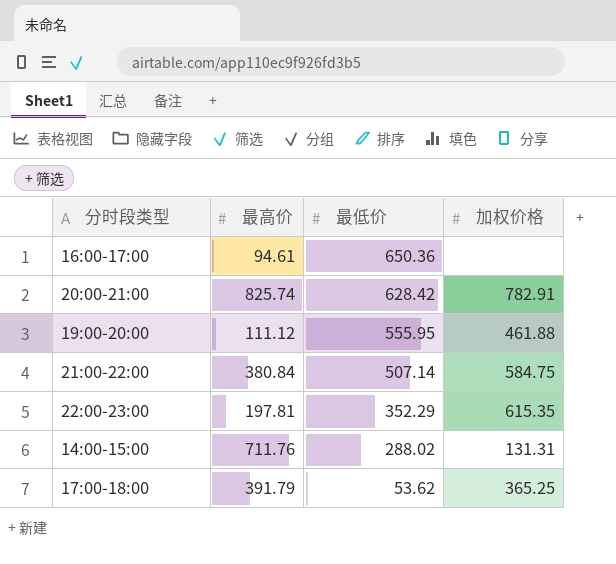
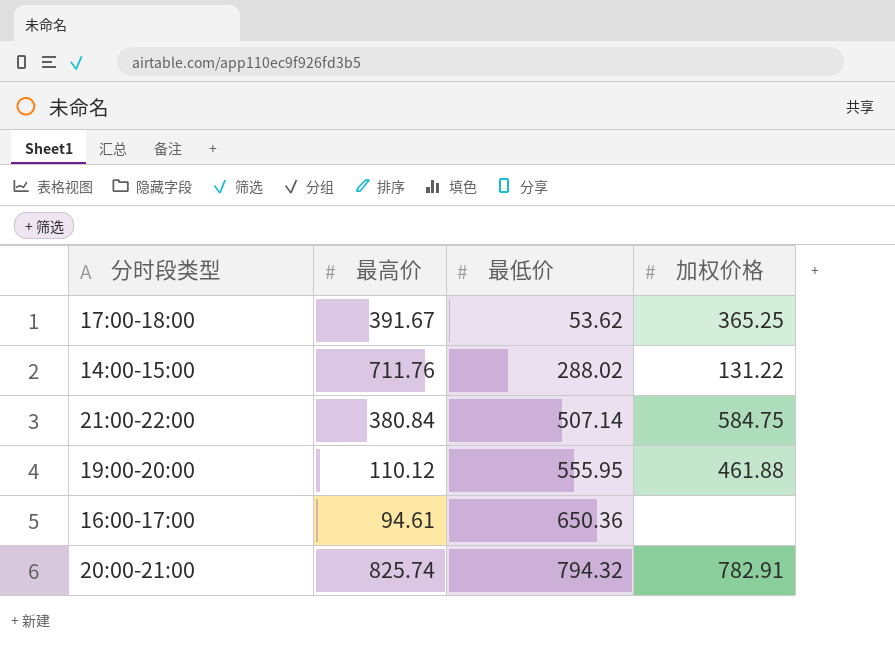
row order: 最低价 descending -> 最低价 ascending
row 22:00-23:00: 197.81 | 352.29 | 615.35 -> none
17:00-18:00 | 最高价: 391.79 -> 391.67
14:00-15:00 | 加权价格: 131.31 -> 131.22
19:00-20:00 | 最高价: 111.12 -> 110.12
20:00-21:00 | 最低价: 628.42 -> 794.32

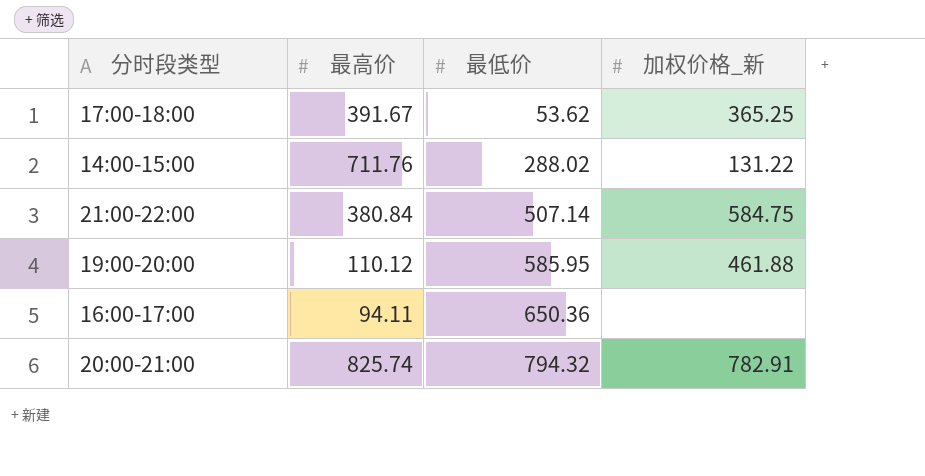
column name: 加权价格 -> 加权价格_新
19:00-20:00 | 最低价: 555.95 -> 585.95
16:00-17:00 | 最高价: 94.61 -> 94.11

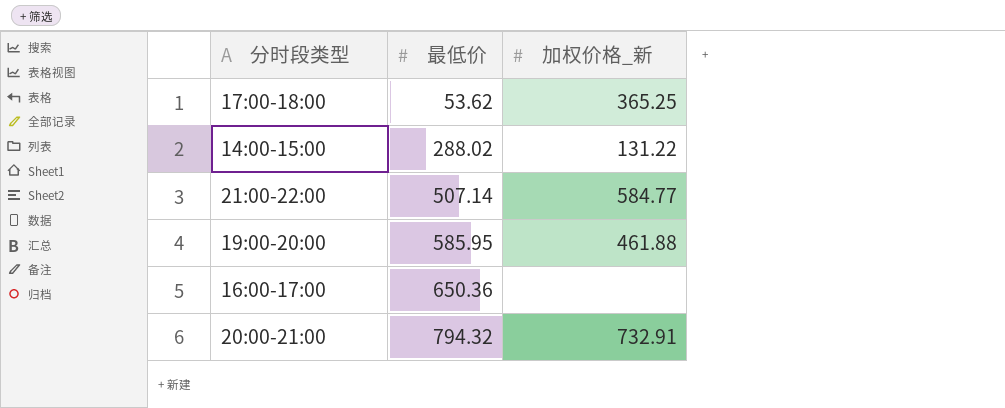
column 最高价 | position: 2 -> none
21:00-22:00 | 加权价格_新: 584.75 -> 584.77
20:00-21:00 | 加权价格_新: 782.91 -> 732.91

